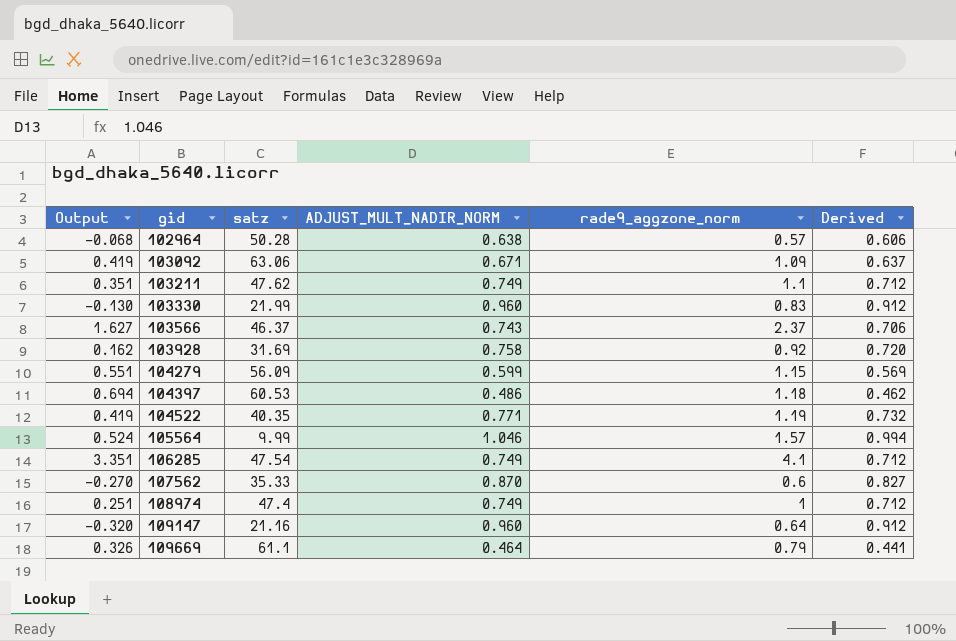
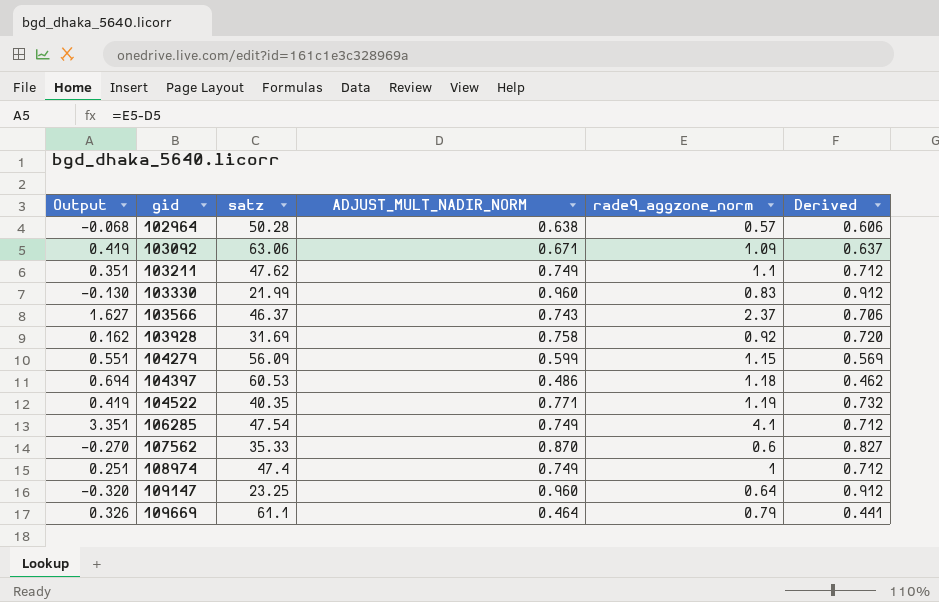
row 105564: 0.524 | 9.99 | 1.046 | 1.57 | 0.994 -> none
109147 | satz: 21.16 -> 23.25

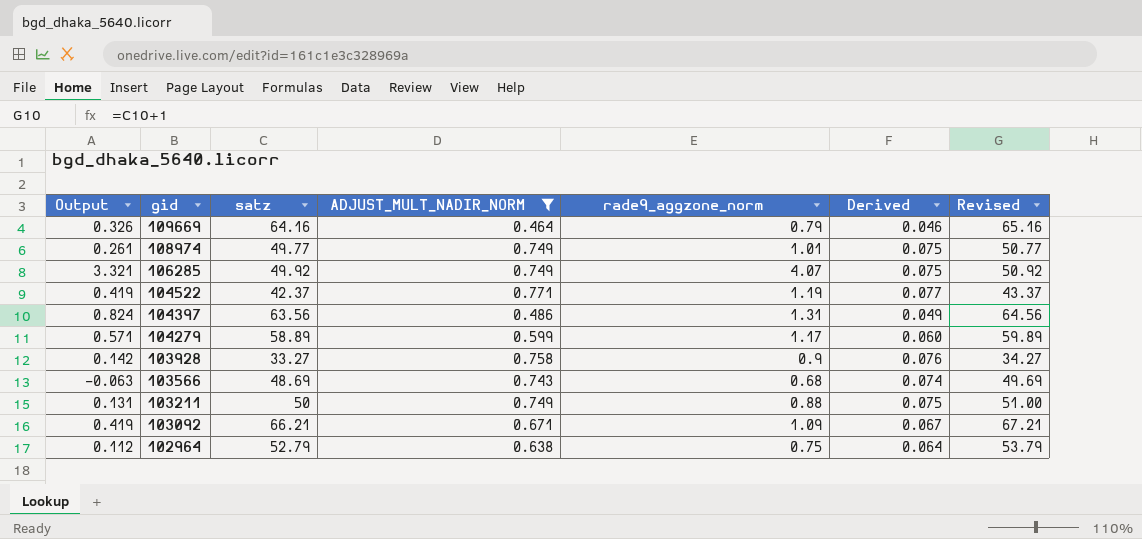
filter: none -> ADJUST_MULT_NADIR_NORM <= 0.771
row order: gid ascending -> gid descending
column Derived | formula: [ADJUST_MULT_NADIR_NORM] * 0.95 -> [ADJUST_MULT_NADIR_NORM] * 0.1
column Revised | formula: none -> [satz] + 1
109669 | satz: 61.1 -> 64.16
108974 | Output: 0.251 -> 0.261
108974 | satz: 47.4 -> 49.77
108974 | rade9_aggzone_norm: 1 -> 1.01
106285 | Output: 3.351 -> 3.321
106285 | satz: 47.54 -> 49.92
106285 | rade9_aggzone_norm: 4.1 -> 4.07
104522 | satz: 40.35 -> 42.37
104397 | Output: 0.694 -> 0.824
104397 | satz: 60.53 -> 63.56
104397 | rade9_aggzone_norm: 1.18 -> 1.31
104279 | Output: 0.551 -> 0.571
104279 | satz: 56.09 -> 58.89
104279 | rade9_aggzone_norm: 1.15 -> 1.17
103928 | Output: 0.162 -> 0.142
103928 | satz: 31.69 -> 33.27
103928 | rade9_aggzone_norm: 0.92 -> 0.9
103566 | Output: 1.627 -> -0.063
103566 | satz: 46.37 -> 48.69
103566 | rade9_aggzone_norm: 2.37 -> 0.68
103211 | Output: 0.351 -> 0.131
103211 | satz: 47.62 -> 50
103211 | rade9_aggzone_norm: 1.1 -> 0.88
103092 | satz: 63.06 -> 66.21
102964 | Output: -0.068 -> 0.112
102964 | satz: 50.28 -> 52.79
102964 | rade9_aggzone_norm: 0.57 -> 0.75

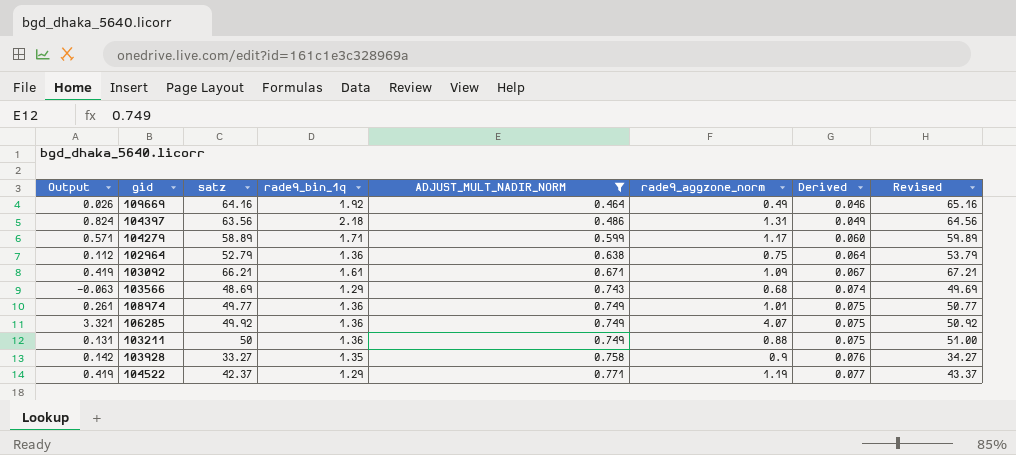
row order: gid descending -> ADJUST_MULT_NADIR_NORM ascending
column rade9_bin_1q | position: none -> 4
109669 | Output: 0.326 -> 0.026
109669 | rade9_aggzone_norm: 0.79 -> 0.49

